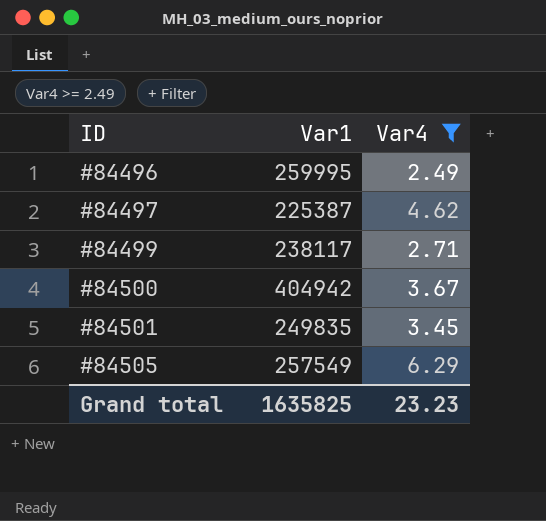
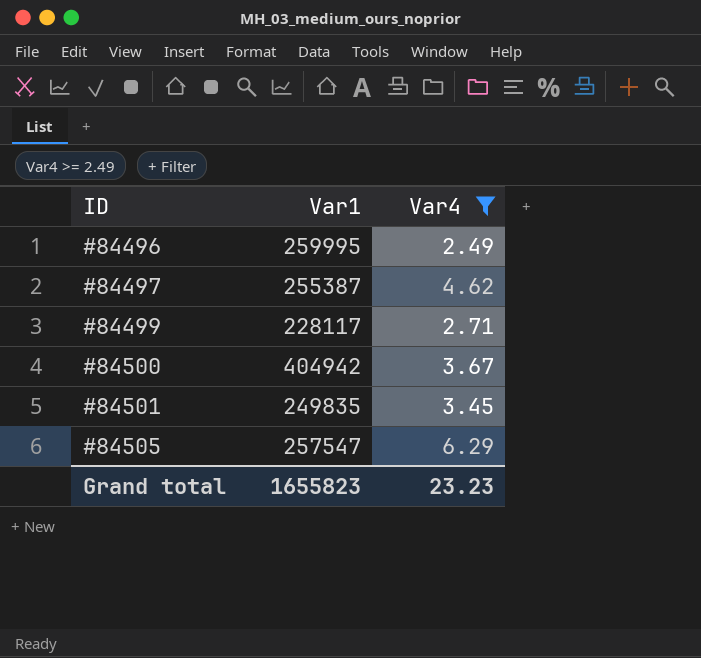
#84497 | Var1: 225387 -> 255387
#84499 | Var1: 238117 -> 228117
#84505 | Var1: 257549 -> 257547
Grand total | Var1: 1635825 -> 1655823

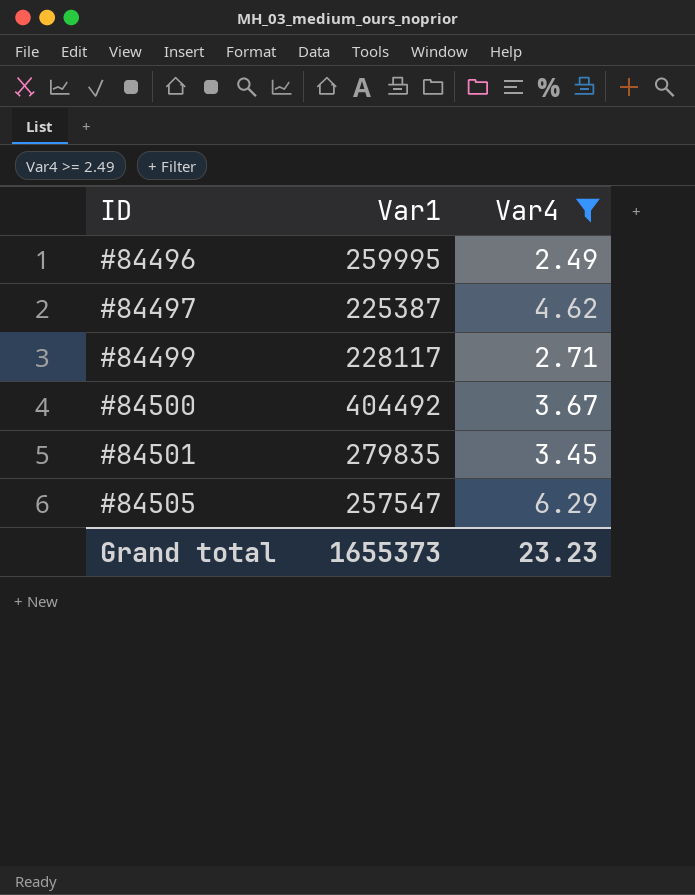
#84497 | Var1: 255387 -> 225387
#84500 | Var1: 404942 -> 404492
#84501 | Var1: 249835 -> 279835
Grand total | Var1: 1655823 -> 1655373

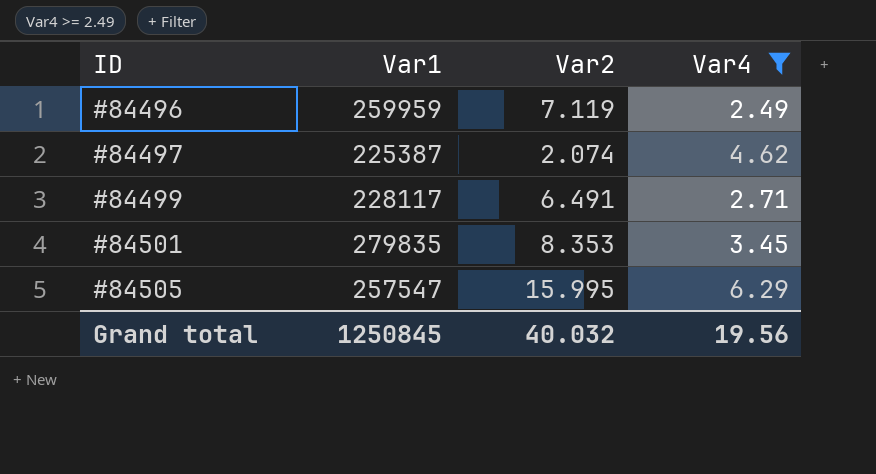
column Var2 | position: none -> 3
row #84500: 404492 | 3.67 -> none
#84496 | Var1: 259995 -> 259959
Grand total | Var1: 1655373 -> 1250845
Grand total | Var4: 23.23 -> 19.56

